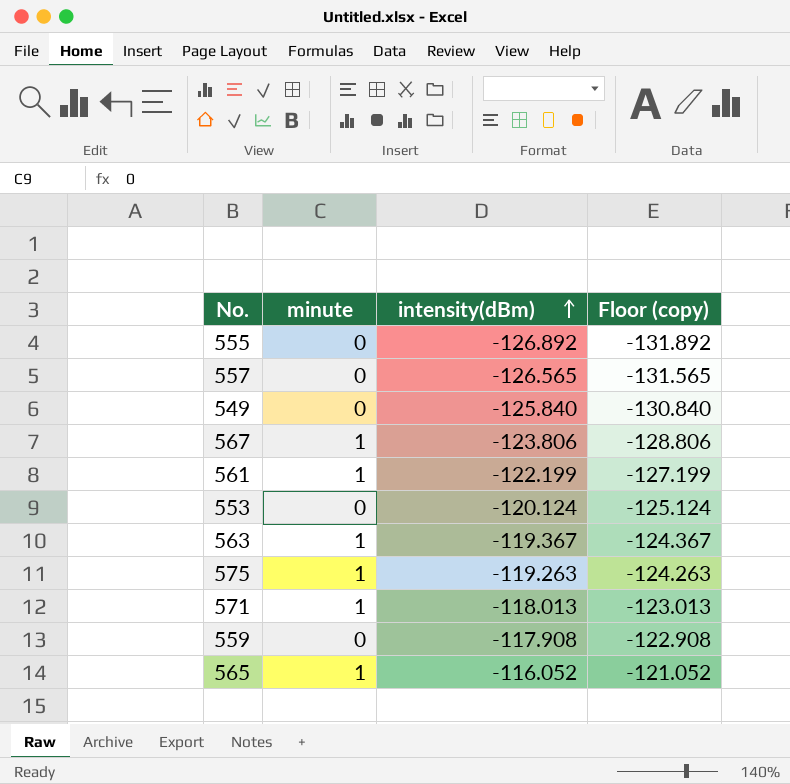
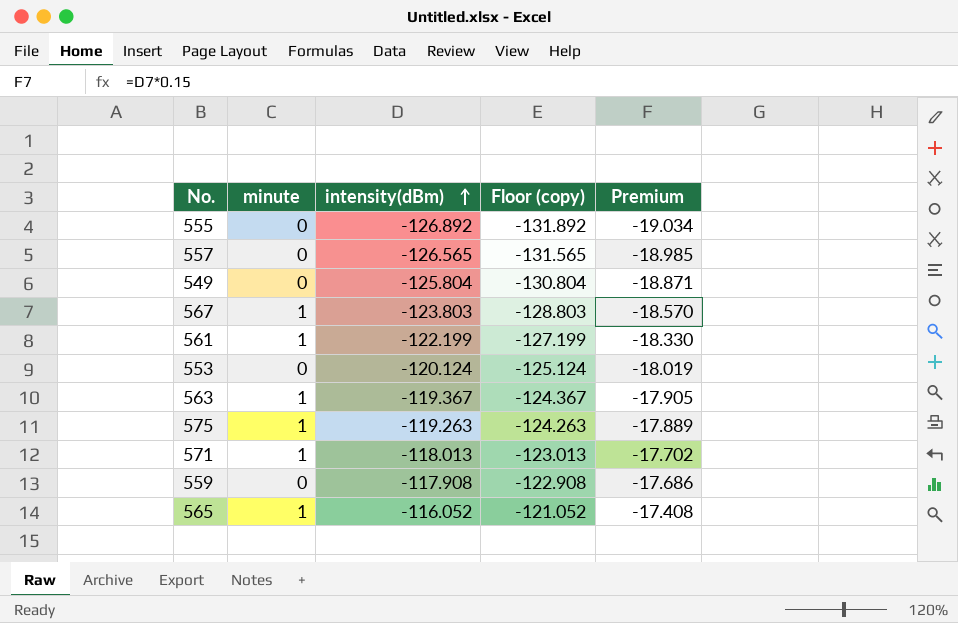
column Premium | formula: none -> [intensity(dBm)] * 0.15
549 | intensity(dBm): -125.840 -> -125.804
549 | Floor (copy): -130.840 -> -130.804
567 | intensity(dBm): -123.806 -> -123.803
567 | Floor (copy): -128.806 -> -128.803

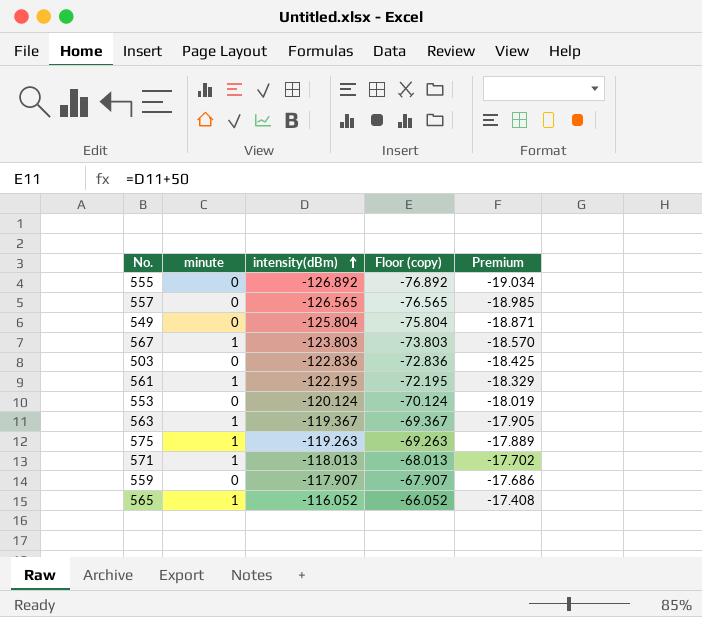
column Floor (copy) | formula: [intensity(dBm)] - 5 -> [intensity(dBm)] + 50
row 503: none -> 0 | -122.836 | -72.836 | -18.425
561 | intensity(dBm): -122.199 -> -122.195
561 | Premium: -18.330 -> -18.329
559 | intensity(dBm): -117.908 -> -117.907

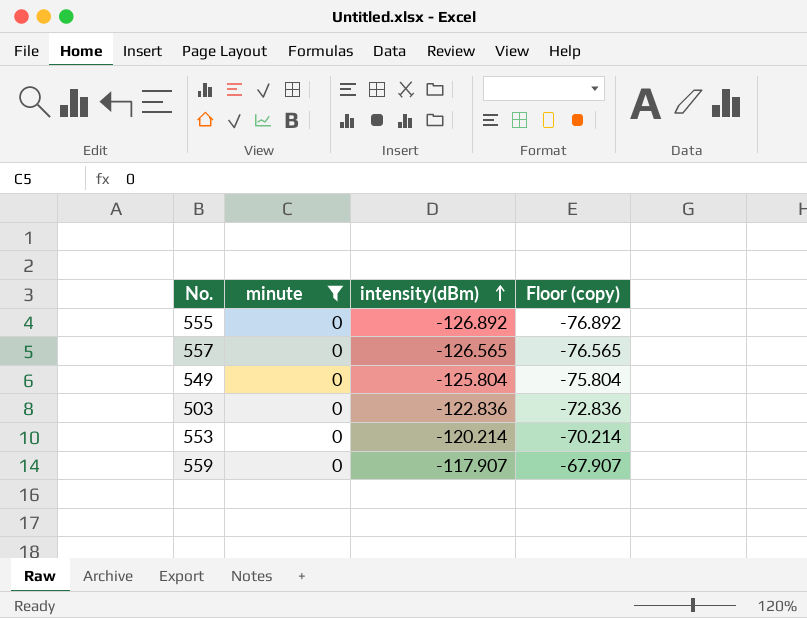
filter: none -> minute = 0
column Premium | formula: [intensity(dBm)] * 0.15 -> none
553 | intensity(dBm): -120.124 -> -120.214
553 | Floor (copy): -70.124 -> -70.214

